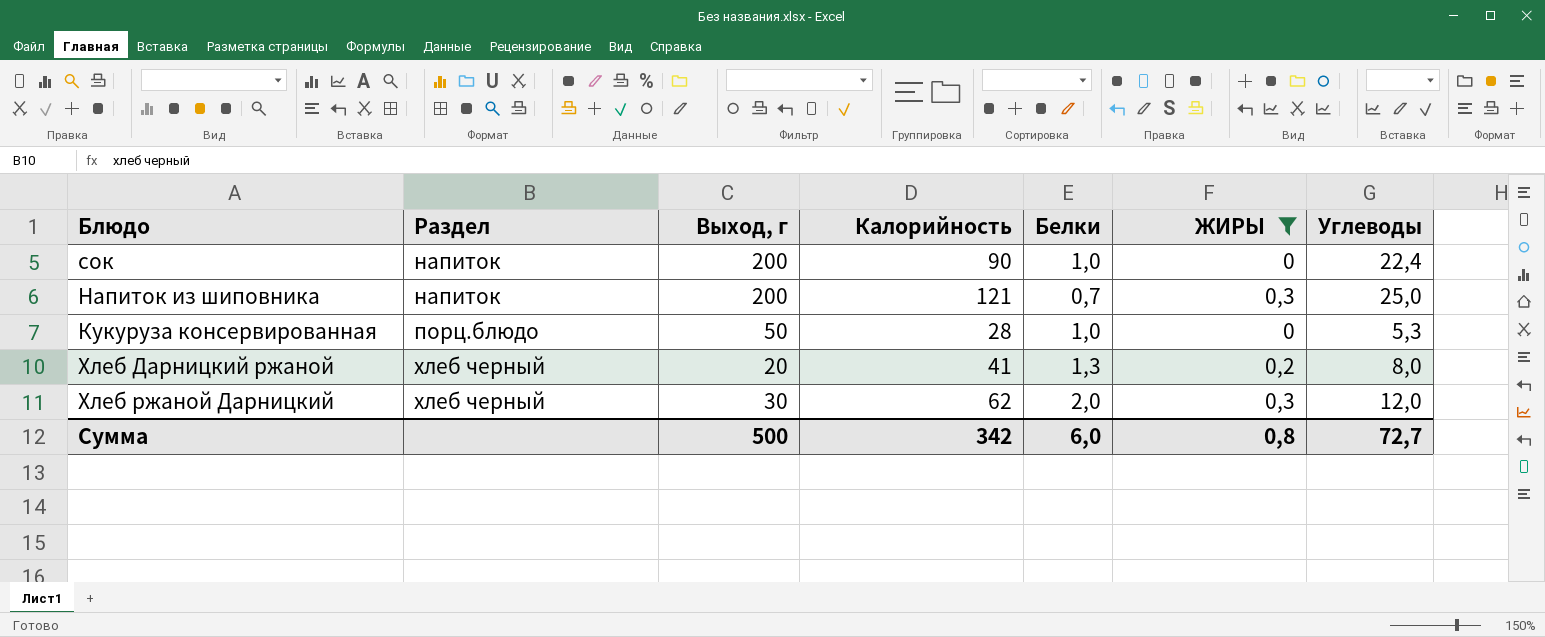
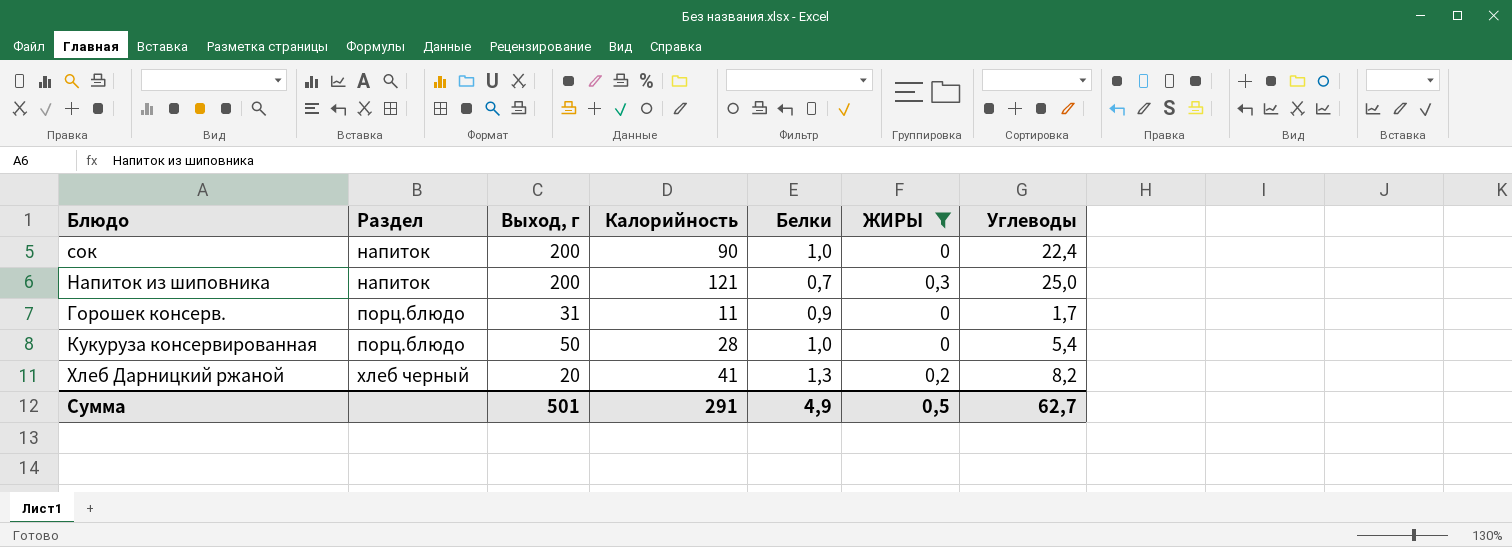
row Хлеб ржаной Дарницкий: хлеб черный | 30 | 62 | 2,0 | 0,3 | 12,0 -> none
row Горошек консерв.: none -> порц.блюдо | 31 | 11 | 0,9 | 0 | 1,7
Кукуруза консервированная | Углеводы: 5,3 -> 5,4
Хлеб Дарницкий ржаной | Углеводы: 8,0 -> 8,2
Сумма | Выход, г: 500 -> 501
Сумма | Калорийность: 342 -> 291
Сумма | Белки: 6,0 -> 4,9
Сумма | ЖИРЫ: 0,8 -> 0,5
Сумма | Углеводы: 72,7 -> 62,7

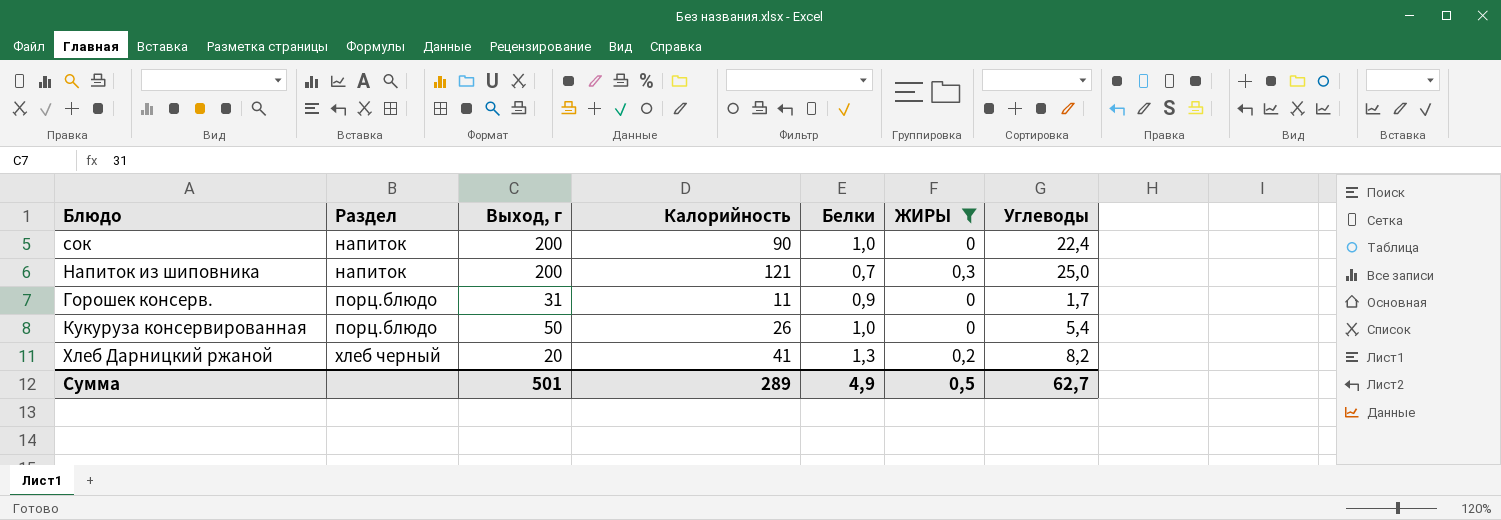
Кукуруза консервированная | Калорийность: 28 -> 26
Сумма | Калорийность: 291 -> 289

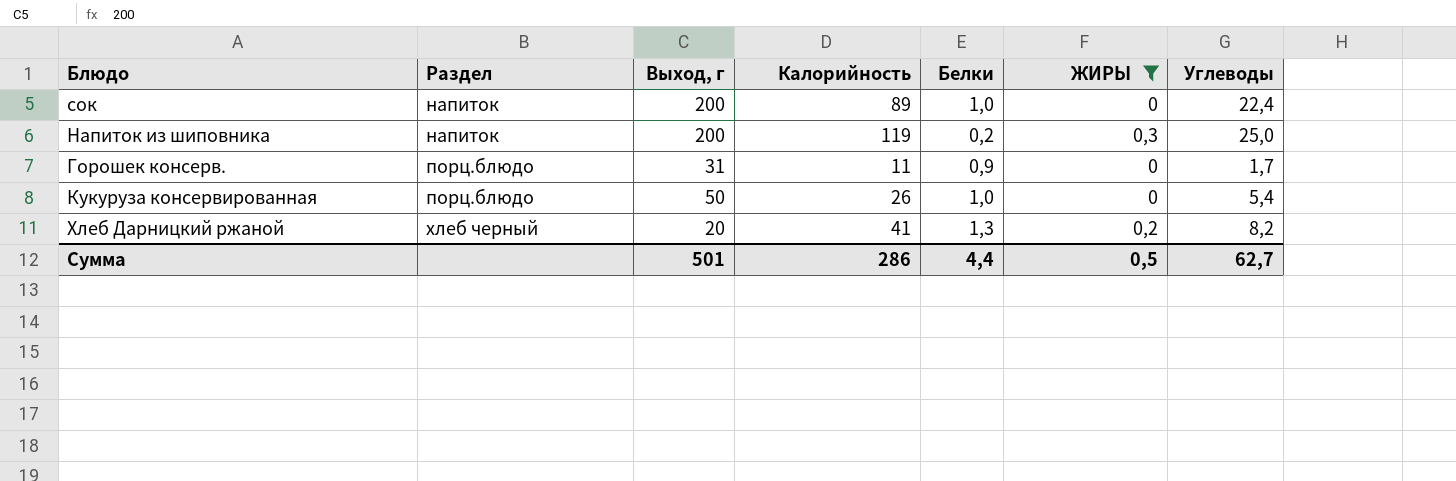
сок | Калорийность: 90 -> 89
Напиток из шиповника | Калорийность: 121 -> 119
Напиток из шиповника | Белки: 0,7 -> 0,2
Сумма | Калорийность: 289 -> 286
Сумма | Белки: 4,9 -> 4,4

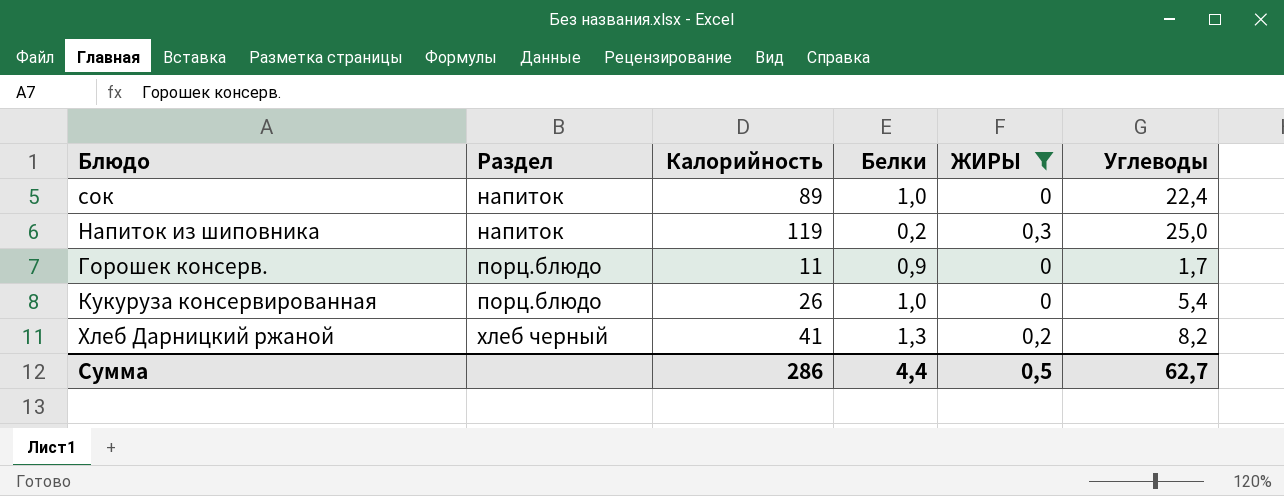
column Выход, г | position: 3 -> none

